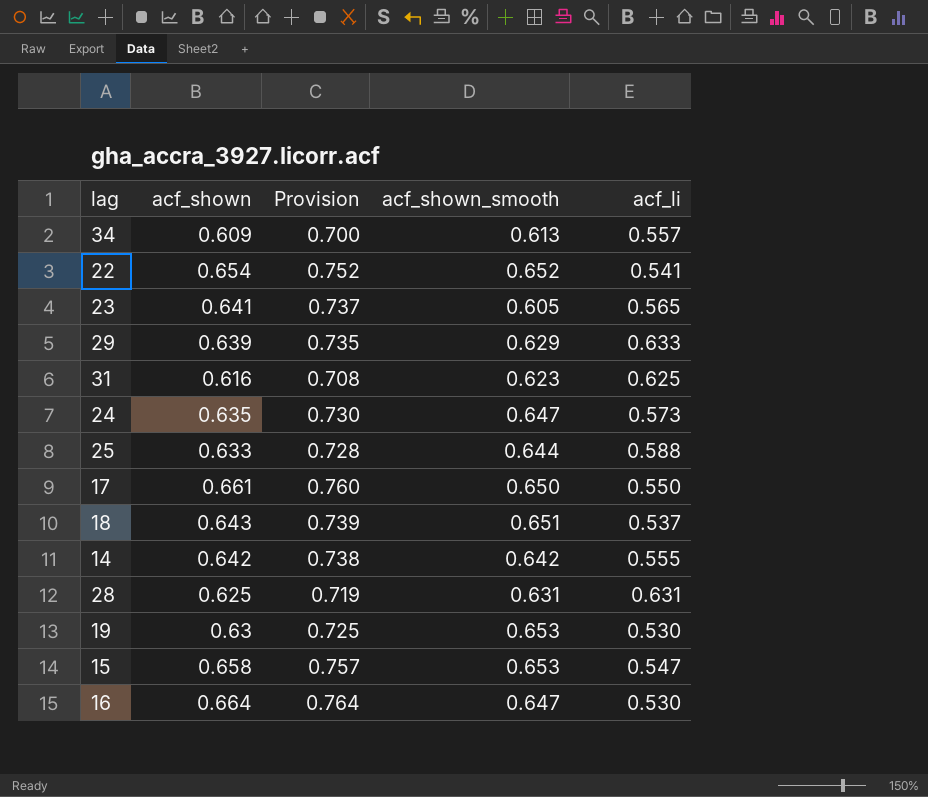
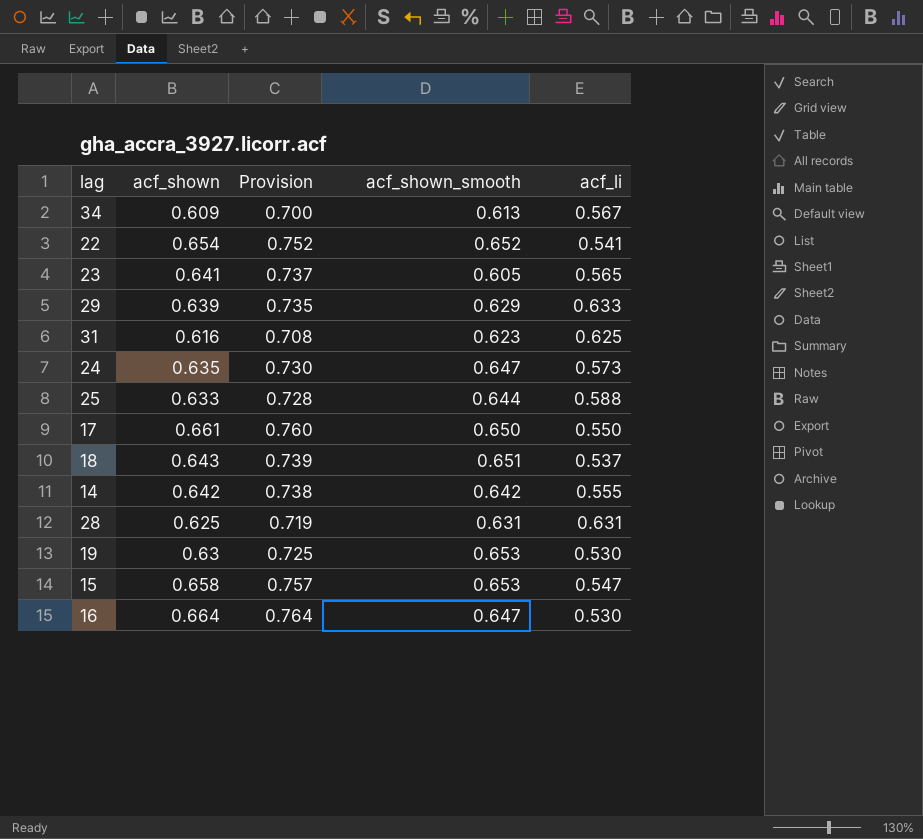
34 | acf_li: 0.557 -> 0.567

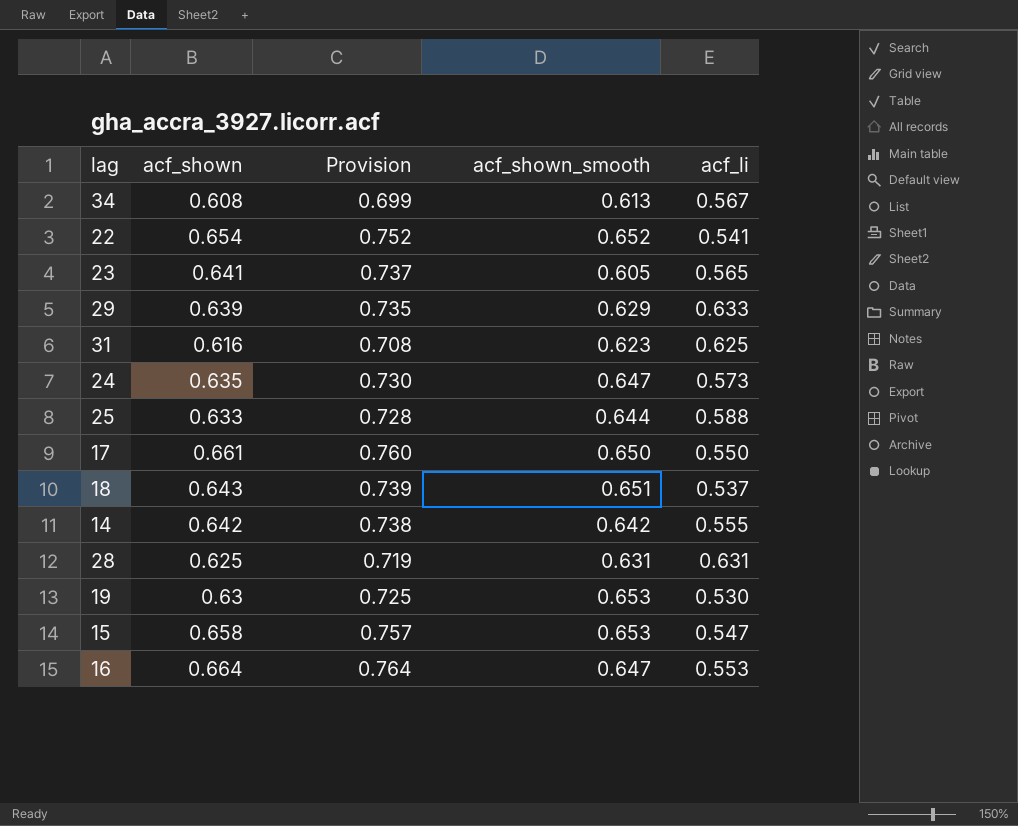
34 | acf_shown: 0.609 -> 0.608
34 | Provision: 0.700 -> 0.699
16 | acf_li: 0.530 -> 0.553

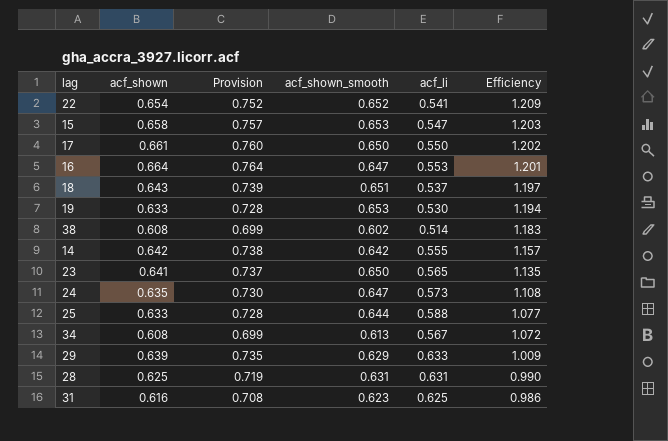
row order: none -> Efficiency descending
column Efficiency | formula: none -> [acf_shown] / [acf_li]
19 | acf_shown: 0.63 -> 0.633
19 | Provision: 0.725 -> 0.728
row 38: none -> 0.608 | 0.699 | 0.602 | 0.514 | 1.183
23 | acf_shown_smooth: 0.605 -> 0.650

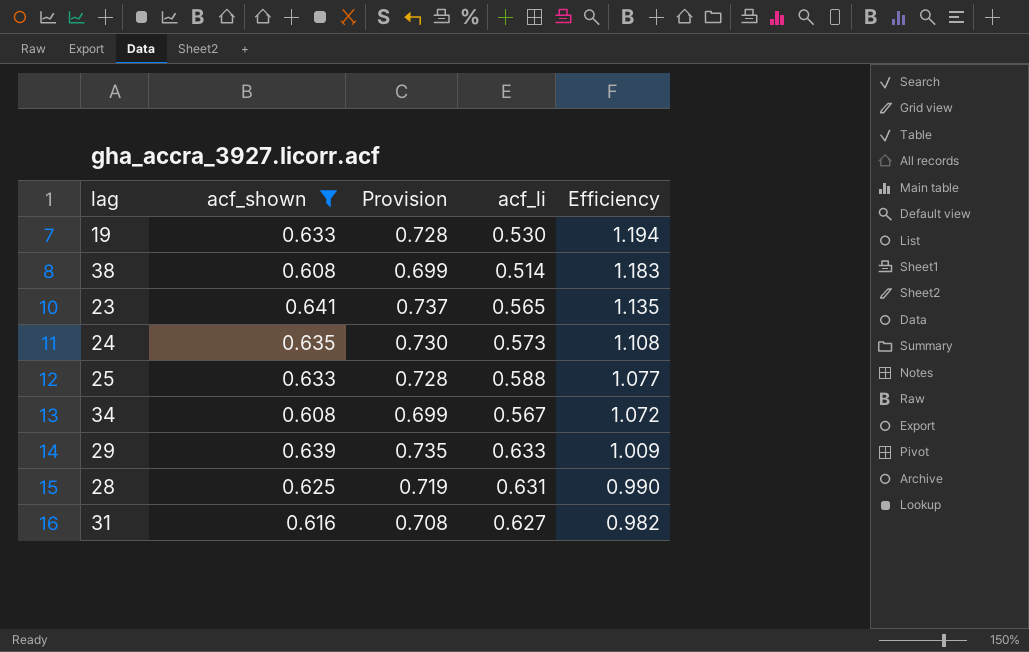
filter: none -> acf_shown <= 0.641
column acf_shown_smooth | position: 4 -> none
31 | acf_li: 0.625 -> 0.627
31 | Efficiency: 0.986 -> 0.982

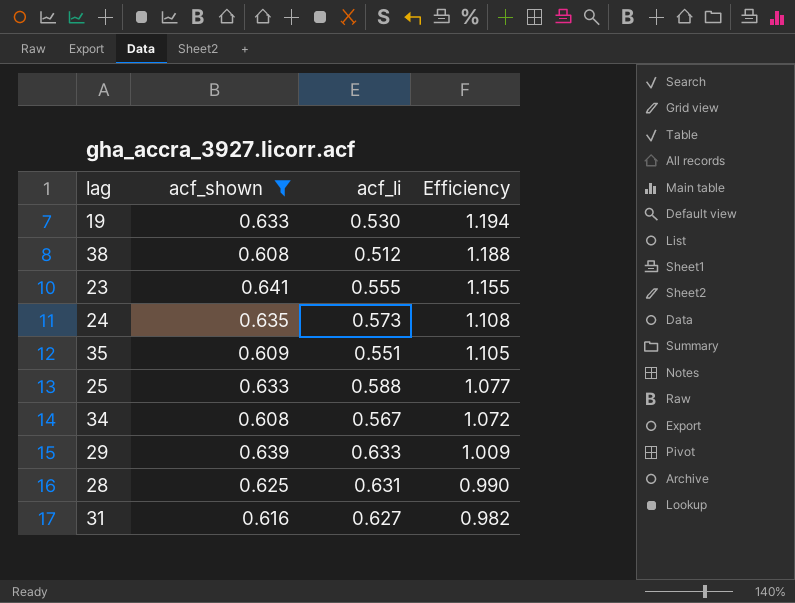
column Provision | formula: [acf_shown] * 1.15 -> none
38 | acf_li: 0.514 -> 0.512
38 | Efficiency: 1.183 -> 1.188
23 | acf_li: 0.565 -> 0.555
23 | Efficiency: 1.135 -> 1.155
row 35: none -> 0.609 | 0.551 | 1.105

